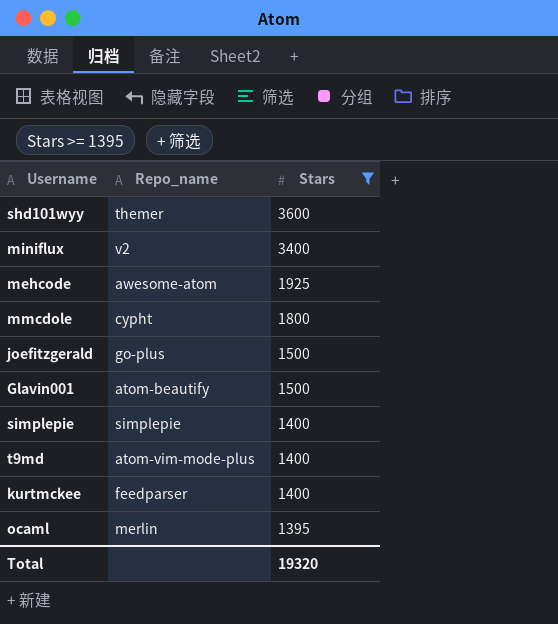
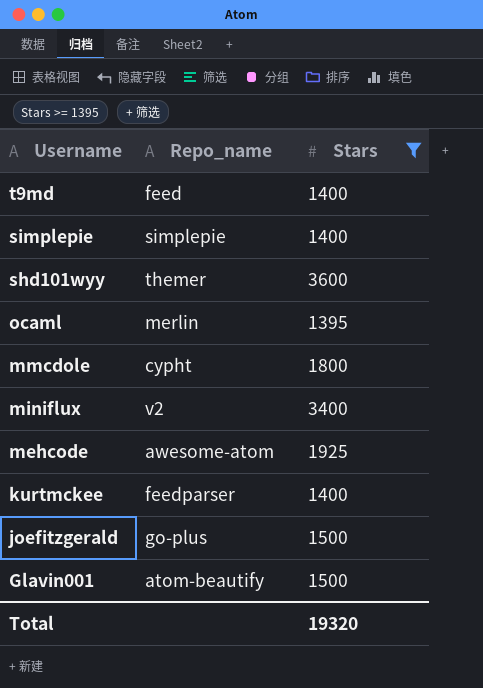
row order: Stars descending -> Username descending
t9md | Repo_name: atom-vim-mode-plus -> feed

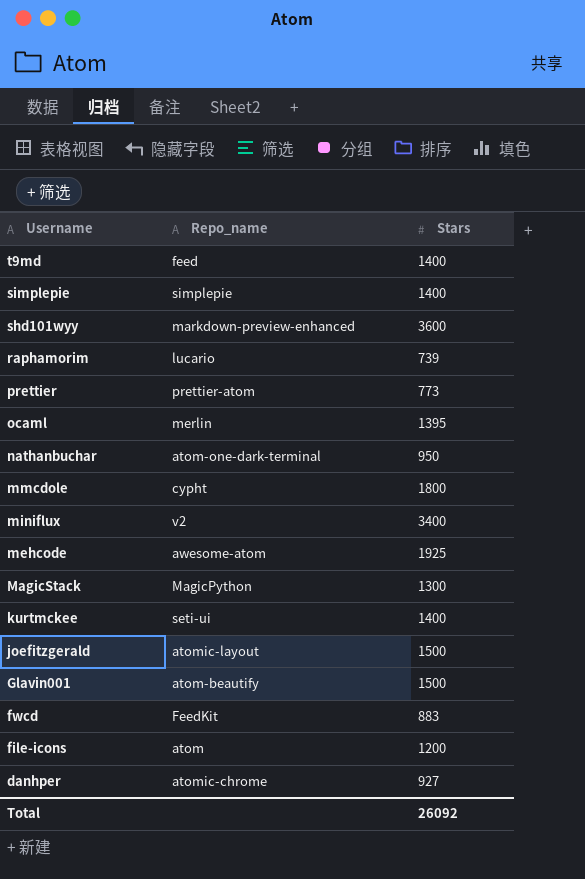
filter: Stars >= 1395 -> none
shd101wyy | Repo_name: themer -> markdown-preview-enhanced
kurtmckee | Repo_name: feedparser -> seti-ui
joefitzgerald | Repo_name: go-plus -> atomic-layout
Total | Stars: 19320 -> 26092

